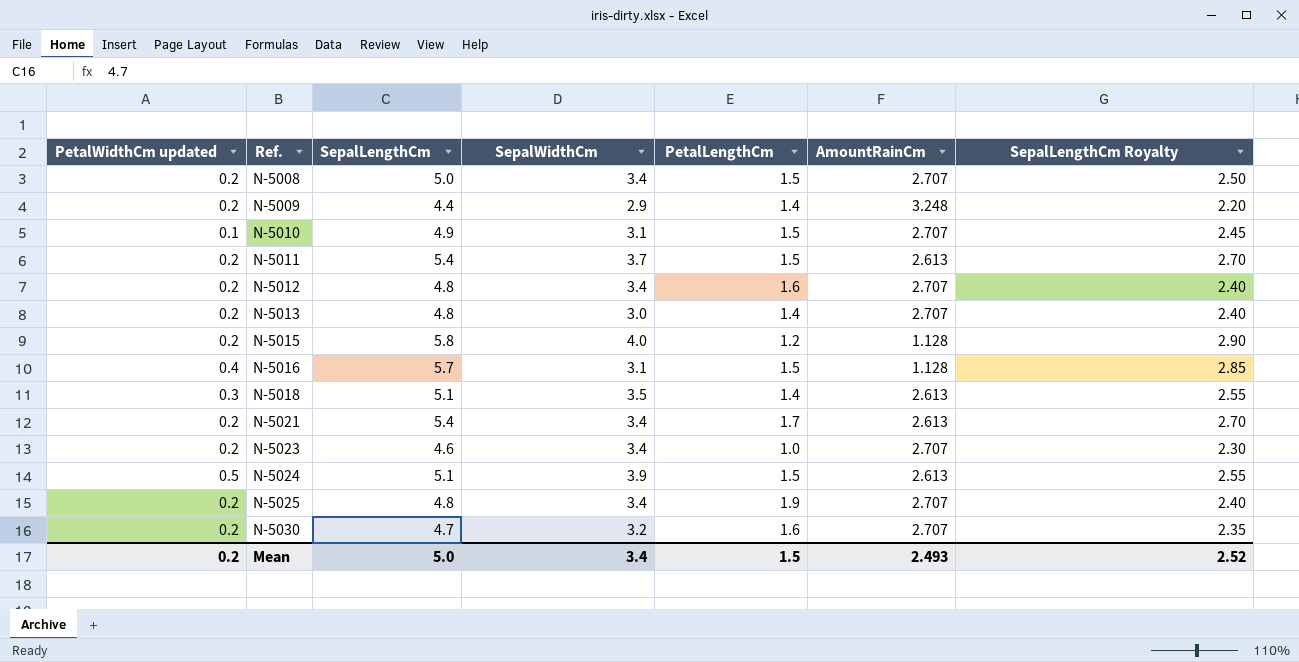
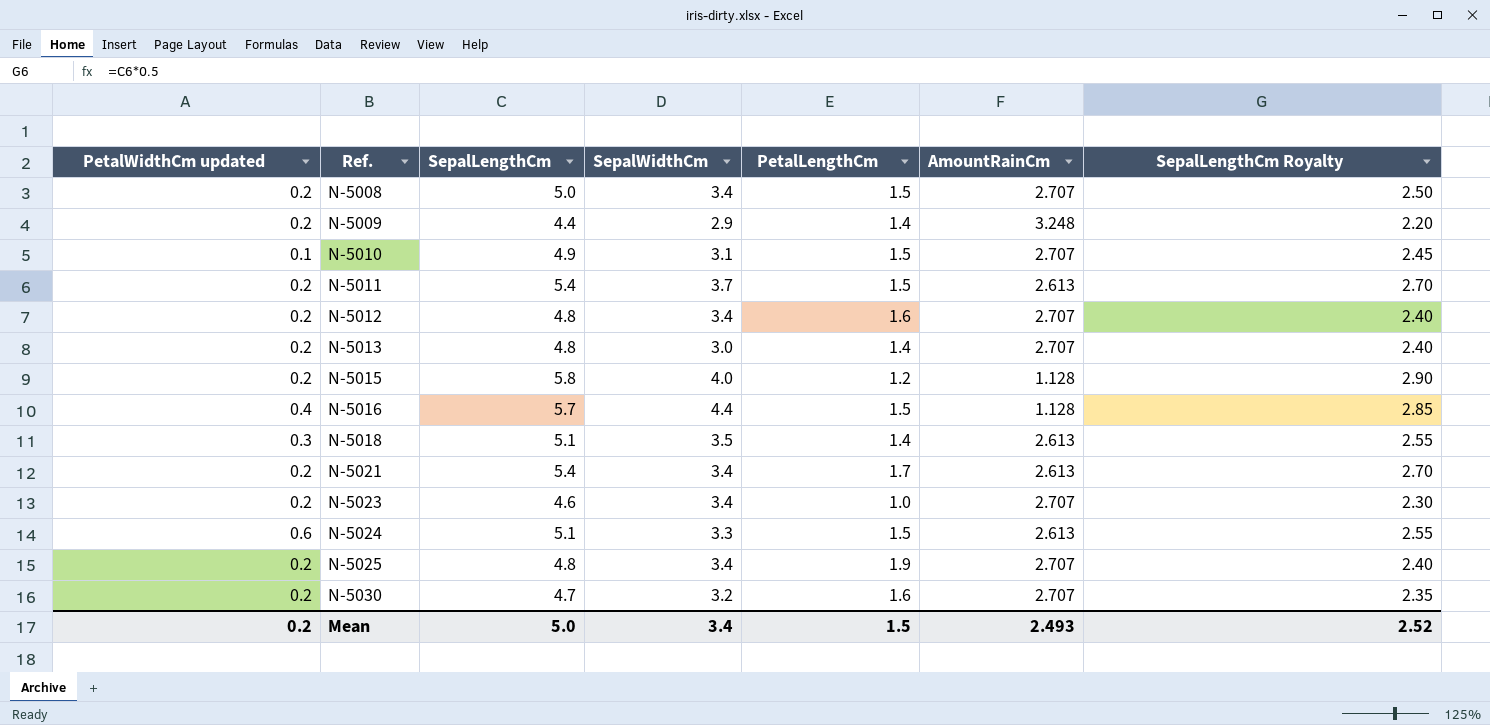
N-5016 | SepalWidthCm: 3.1 -> 4.4
N-5024 | PetalWidthCm updated: 0.5 -> 0.6
N-5024 | SepalWidthCm: 3.9 -> 3.3

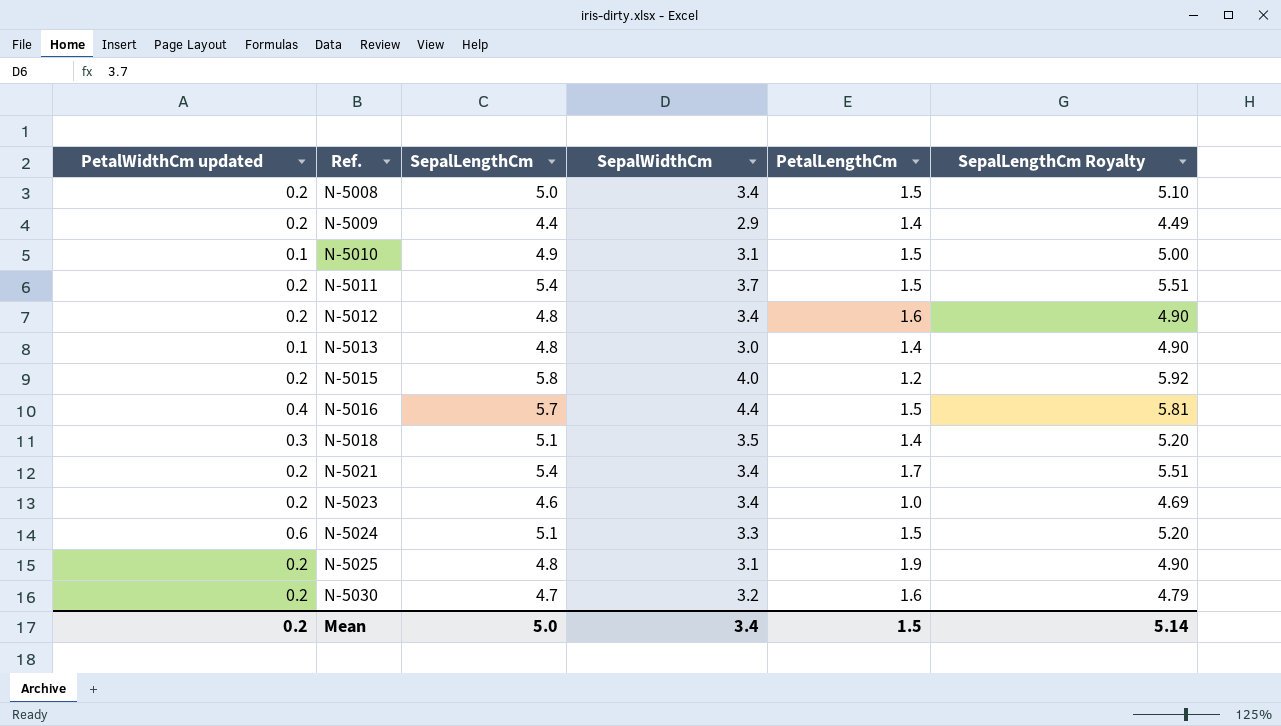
column AmountRainCm | position: 6 -> none
column SepalLengthCm Royalty | formula: [SepalLengthCm] * 0.5 -> [SepalLengthCm] * 1.02
N-5013 | PetalWidthCm updated: 0.2 -> 0.1
N-5025 | SepalWidthCm: 3.4 -> 3.1
Mean | SepalLengthCm Royalty: 2.52 -> 5.14

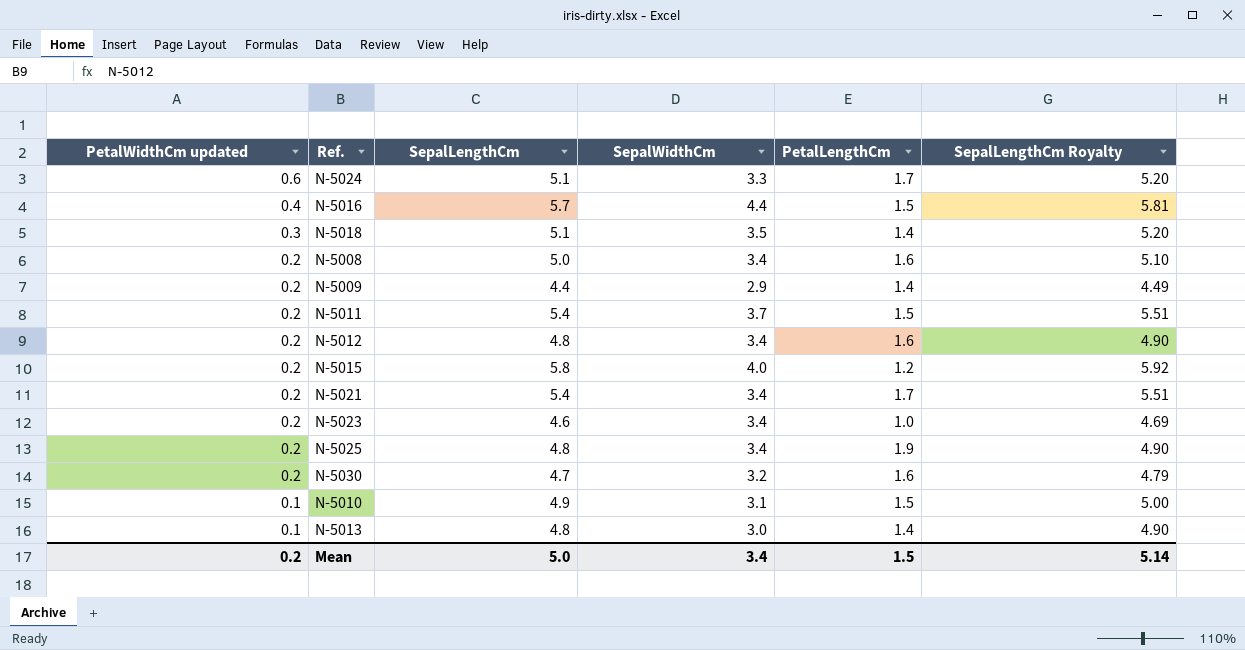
row order: Ref. ascending -> PetalWidthCm updated descending
N-5024 | PetalLengthCm: 1.5 -> 1.7
N-5008 | PetalLengthCm: 1.5 -> 1.6
N-5025 | SepalWidthCm: 3.1 -> 3.4

